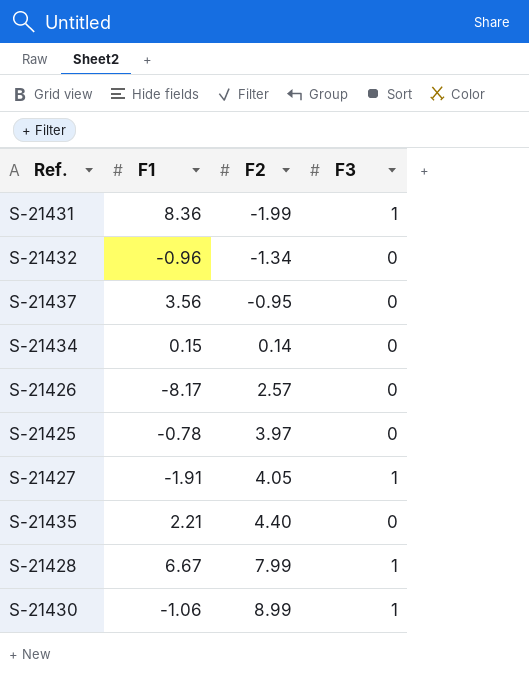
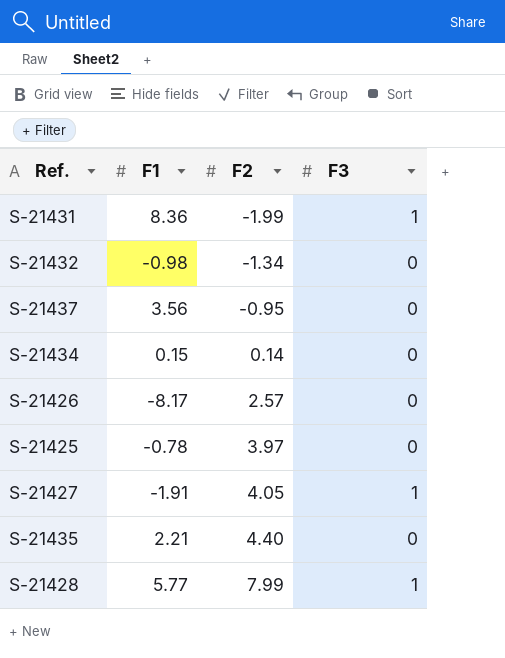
row S-21430: -1.06 | 8.99 | 1 -> none
S-21432 | F1: -0.96 -> -0.98
S-21428 | F1: 6.67 -> 5.77

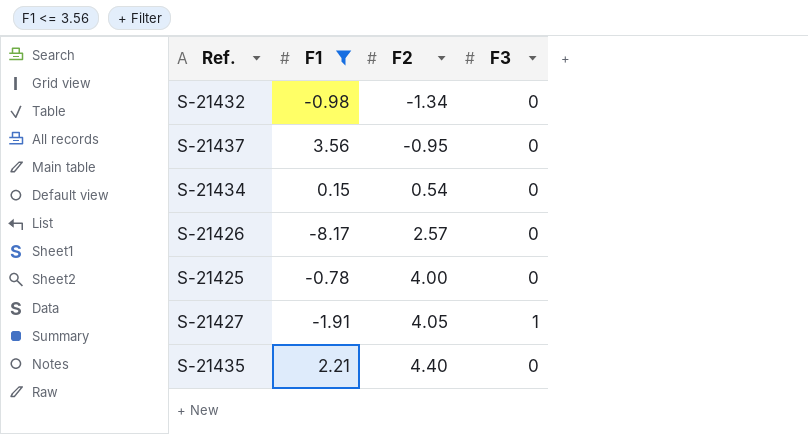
filter: none -> F1 <= 3.56
S-21434 | F2: 0.14 -> 0.54
S-21425 | F2: 3.97 -> 4.00

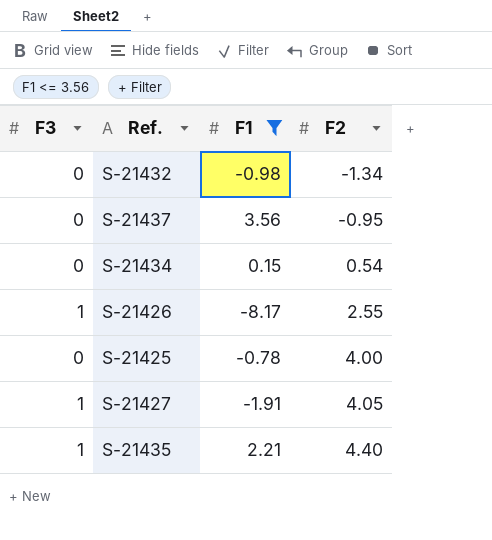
column F3 | position: 4 -> 1
S-21426 | F3: 0 -> 1
S-21426 | F2: 2.57 -> 2.55
S-21435 | F3: 0 -> 1

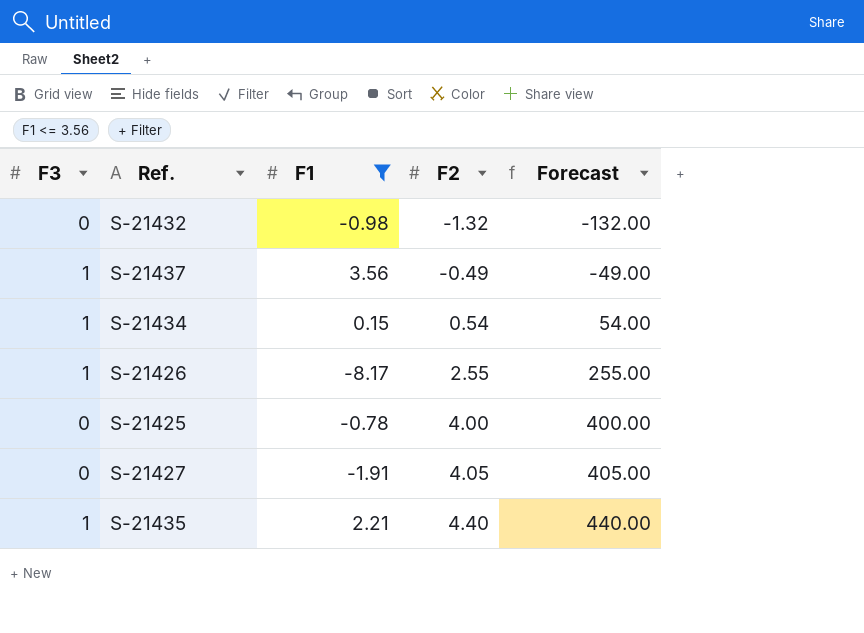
column Forecast | formula: none -> [F2] * 100
S-21432 | F2: -1.34 -> -1.32
S-21437 | F3: 0 -> 1
S-21437 | F2: -0.95 -> -0.49
S-21434 | F3: 0 -> 1
S-21427 | F3: 1 -> 0

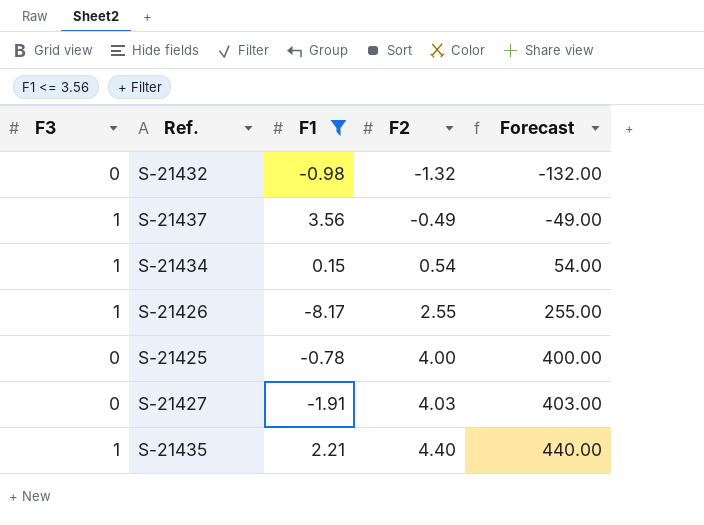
S-21427 | F2: 4.05 -> 4.03
S-21427 | Forecast: 405.00 -> 403.00

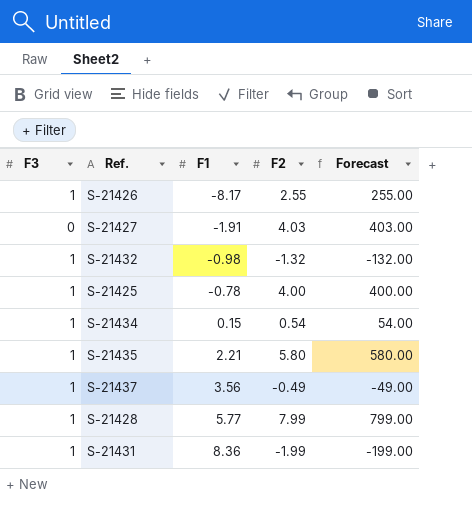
filter: F1 <= 3.56 -> none
row order: F2 ascending -> F1 ascending
S-21432 | F3: 0 -> 1
S-21425 | F3: 0 -> 1
S-21435 | F2: 4.40 -> 5.80
S-21435 | Forecast: 440.00 -> 580.00

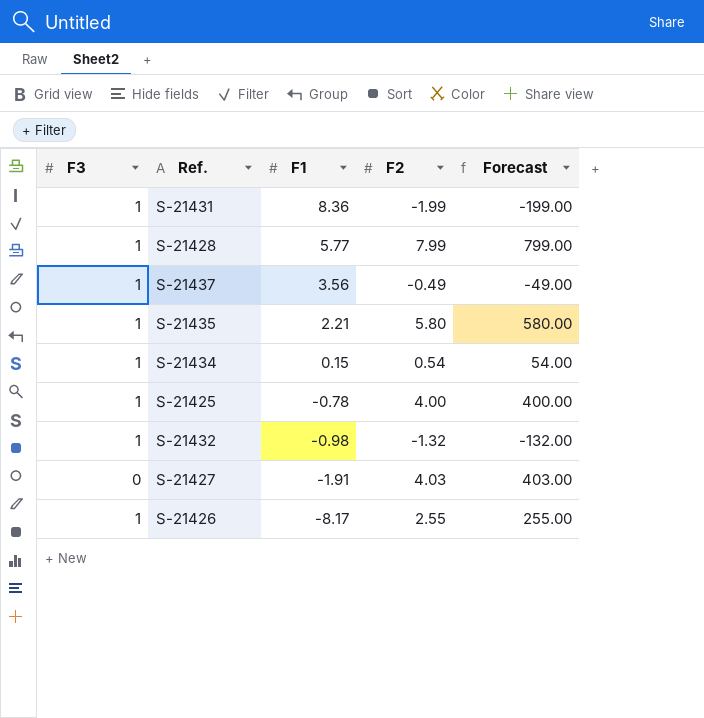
row order: F1 ascending -> F1 descending

